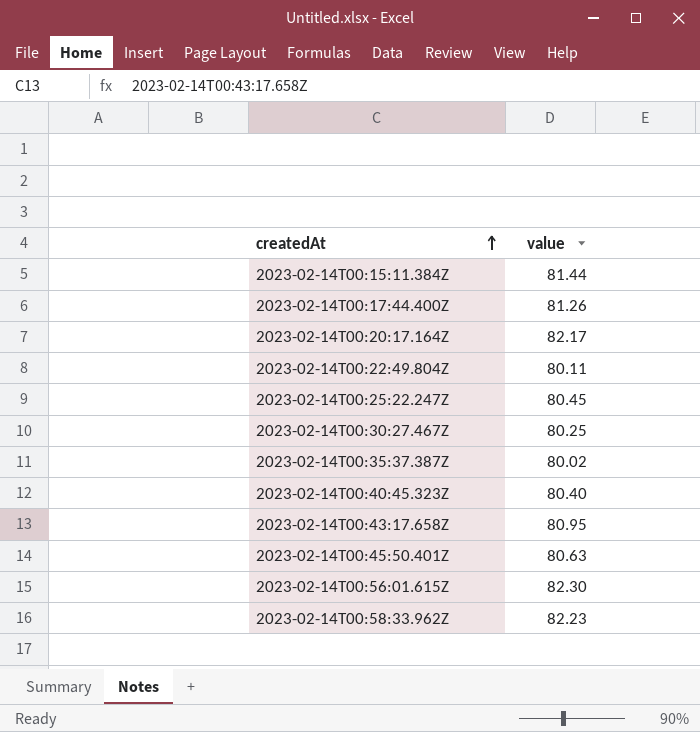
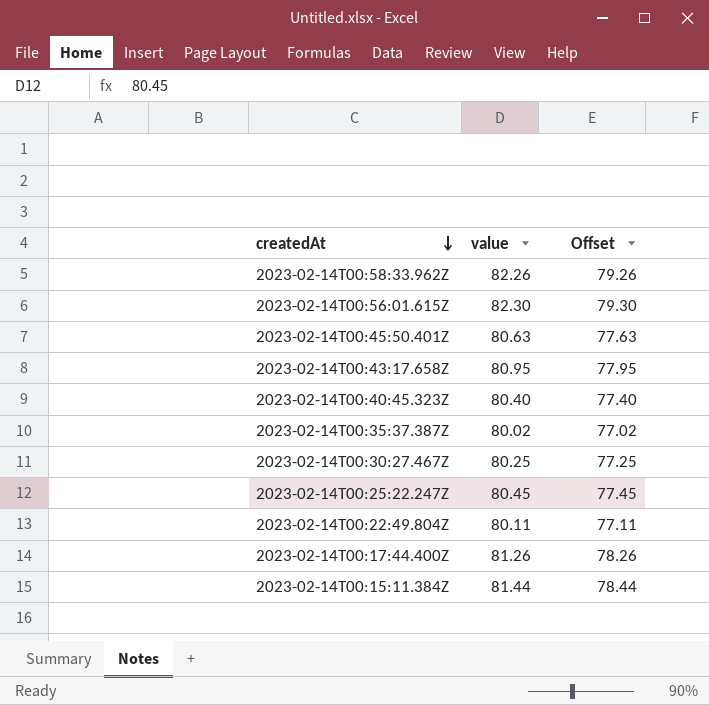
row order: createdAt ascending -> createdAt descending
column Offset | formula: none -> [value] - 3
row 2023-02-14T00:20:17.164Z: 82.17 -> none
2023-02-14T00:58:33.962Z | value: 82.23 -> 82.26

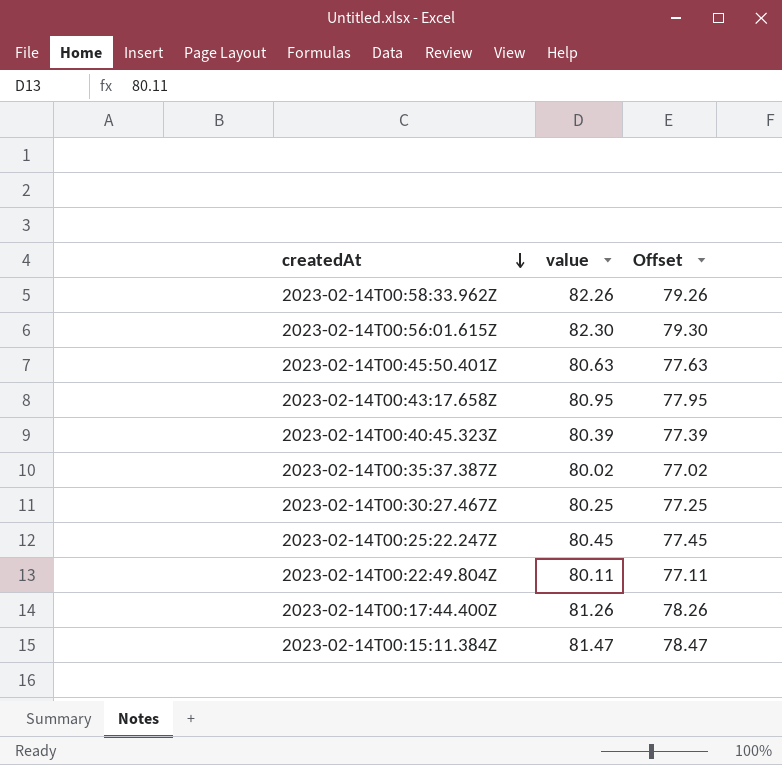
2023-02-14T00:40:45.323Z | value: 80.40 -> 80.39
2023-02-14T00:40:45.323Z | Offset: 77.40 -> 77.39
2023-02-14T00:15:11.384Z | value: 81.44 -> 81.47
2023-02-14T00:15:11.384Z | Offset: 78.44 -> 78.47

